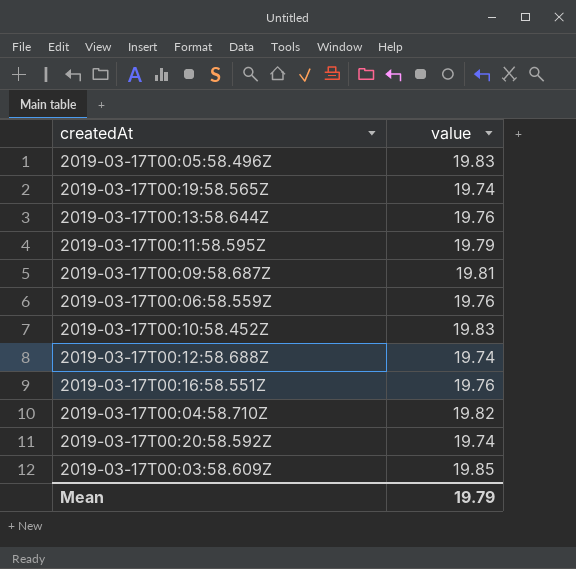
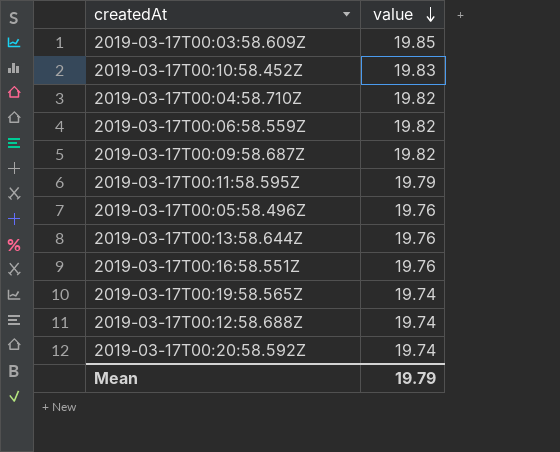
row order: none -> value descending
2019-03-17T00:06:58.559Z | value: 19.76 -> 19.82
2019-03-17T00:09:58.687Z | value: 19.81 -> 19.82
2019-03-17T00:05:58.496Z | value: 19.83 -> 19.76

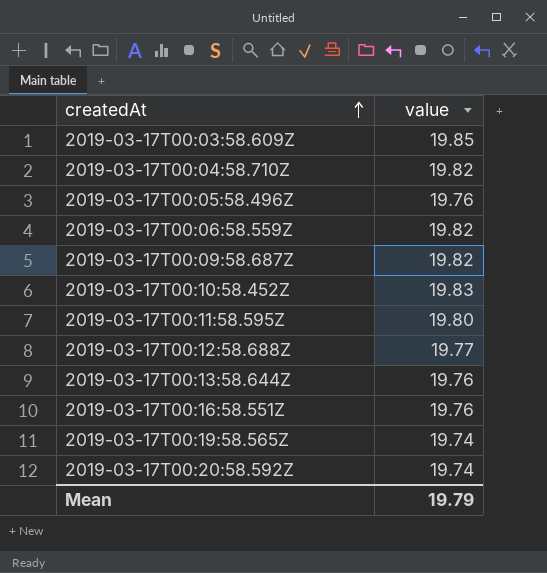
row order: value descending -> createdAt ascending
2019-03-17T00:11:58.595Z | value: 19.79 -> 19.80
2019-03-17T00:12:58.688Z | value: 19.74 -> 19.77

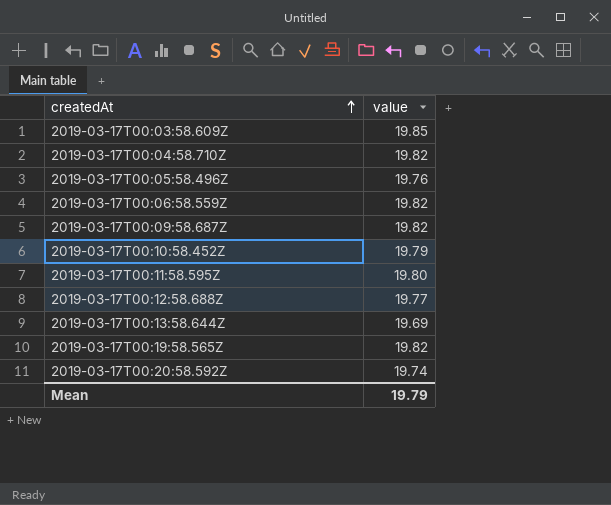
row 2019-03-17T00:16:58.551Z: 19.76 -> none
2019-03-17T00:10:58.452Z | value: 19.83 -> 19.79
2019-03-17T00:13:58.644Z | value: 19.76 -> 19.69
2019-03-17T00:19:58.565Z | value: 19.74 -> 19.82

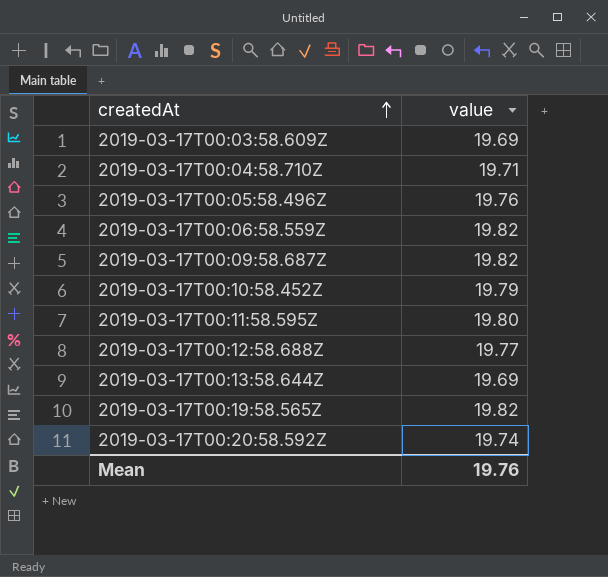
2019-03-17T00:03:58.609Z | value: 19.85 -> 19.69
2019-03-17T00:04:58.710Z | value: 19.82 -> 19.71
Mean | value: 19.79 -> 19.76

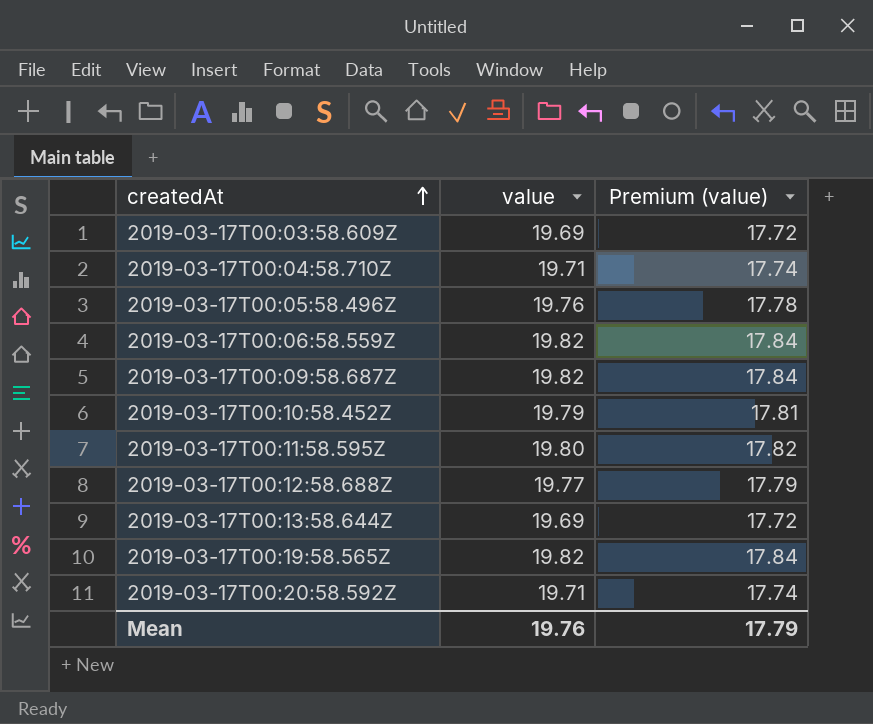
column Premium (value) | formula: none -> [value] * 0.9
2019-03-17T00:20:58.592Z | value: 19.74 -> 19.71

